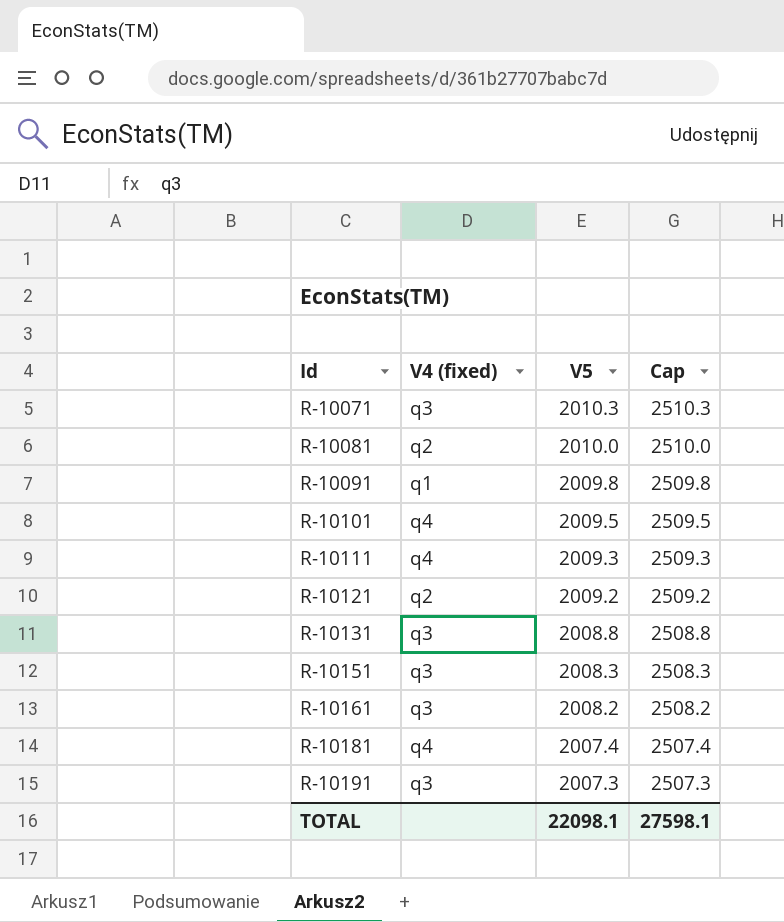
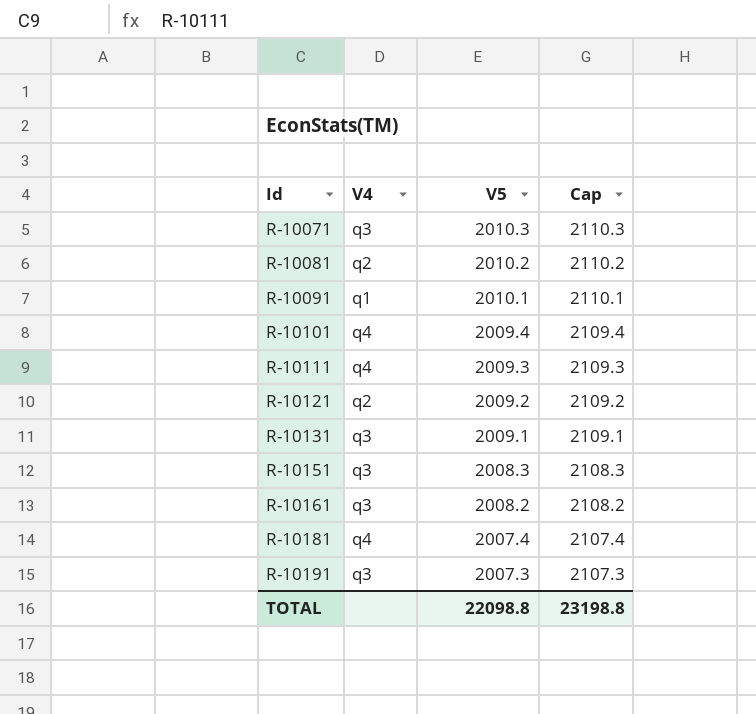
column name: V4 (fixed) -> V4
column Cap | formula: [V5] + 500 -> [V5] + 100
R-10081 | V5: 2010.0 -> 2010.2
R-10091 | V5: 2009.8 -> 2010.1
R-10101 | V5: 2009.5 -> 2009.4
R-10131 | V5: 2008.8 -> 2009.1
TOTAL | V5: 22098.1 -> 22098.8
TOTAL | Cap: 27598.1 -> 23198.8

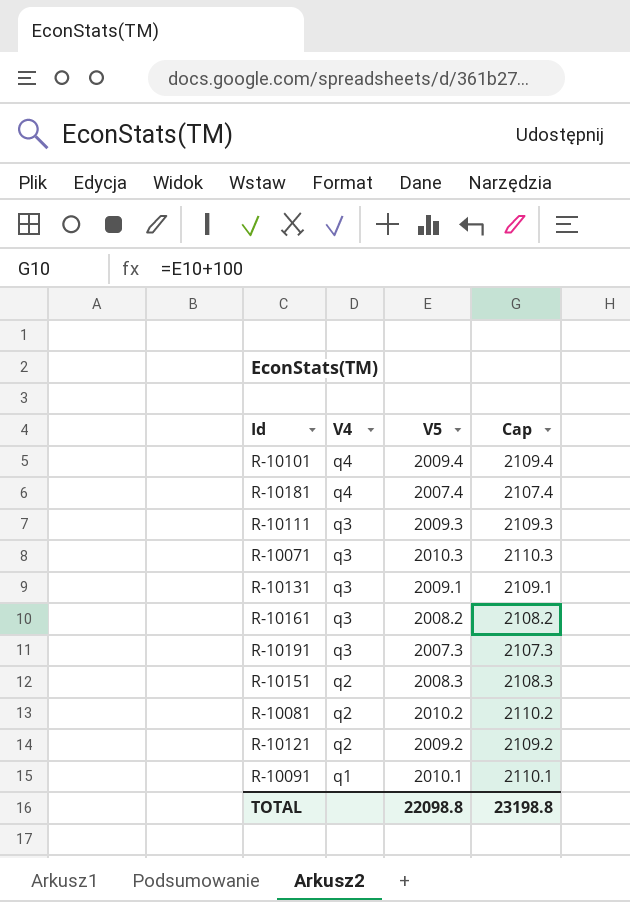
row order: Id ascending -> V4 descending
R-10111 | V4: q4 -> q3
R-10151 | V4: q3 -> q2

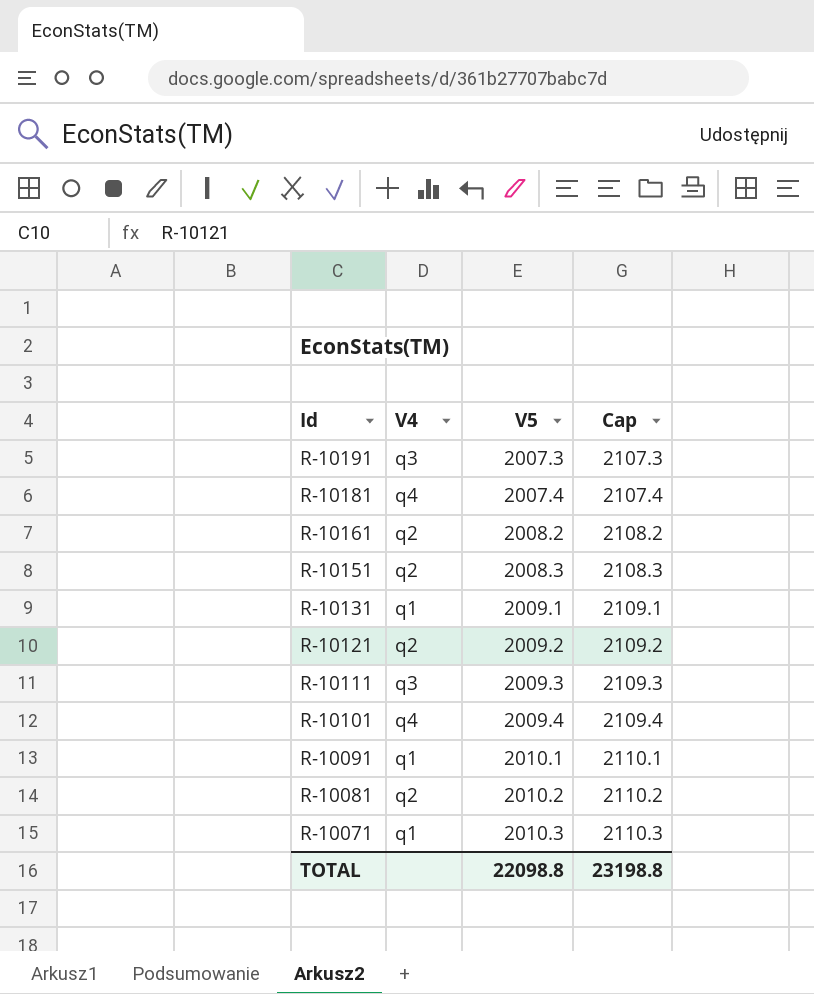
row order: V4 descending -> Id descending
R-10161 | V4: q3 -> q2
R-10131 | V4: q3 -> q1
R-10071 | V4: q3 -> q1

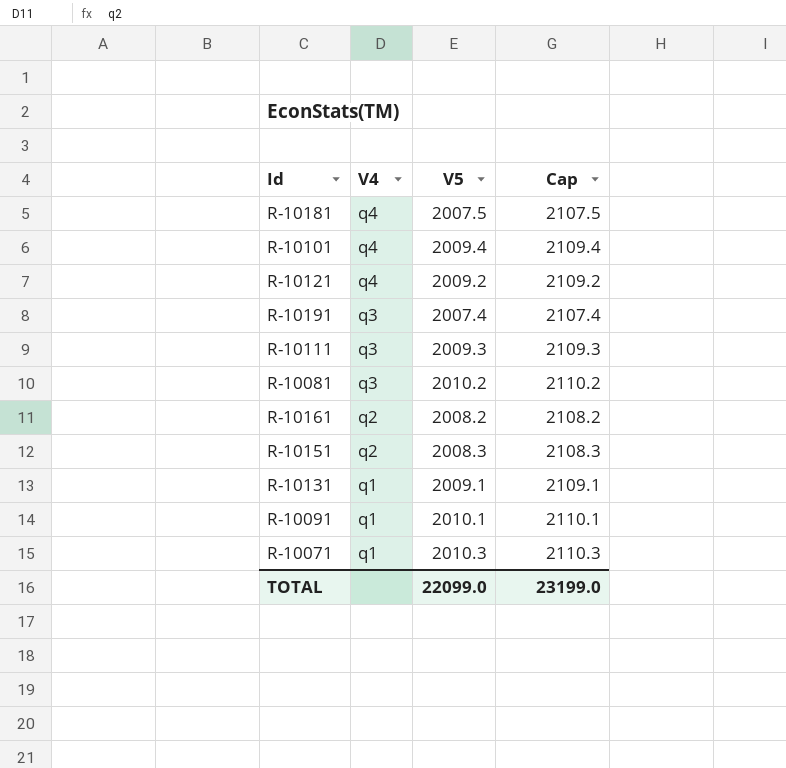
row order: Id descending -> V4 descending
R-10181 | V5: 2007.4 -> 2007.5
R-10181 | Cap: 2107.4 -> 2107.5
R-10121 | V4: q2 -> q4
R-10191 | V5: 2007.3 -> 2007.4
R-10191 | Cap: 2107.3 -> 2107.4
R-10081 | V4: q2 -> q3
TOTAL | V5: 22098.8 -> 22099.0
TOTAL | Cap: 23198.8 -> 23199.0

